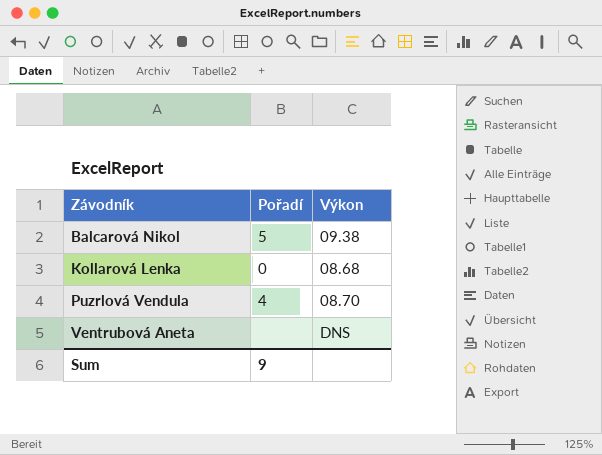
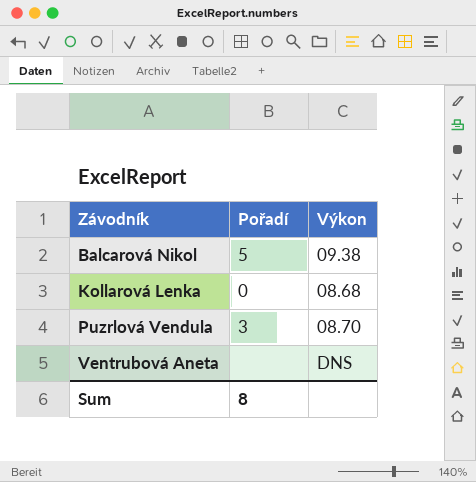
Puzrlová Vendula | Pořadí: 4 -> 3
Sum | Pořadí: 9 -> 8

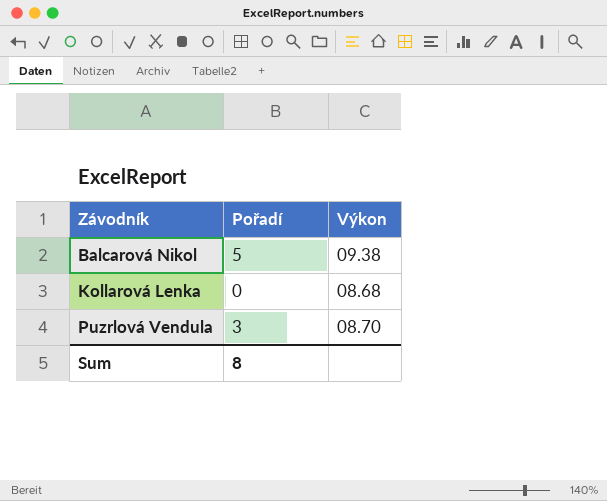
row Ventrubová Aneta: none | DNS -> none

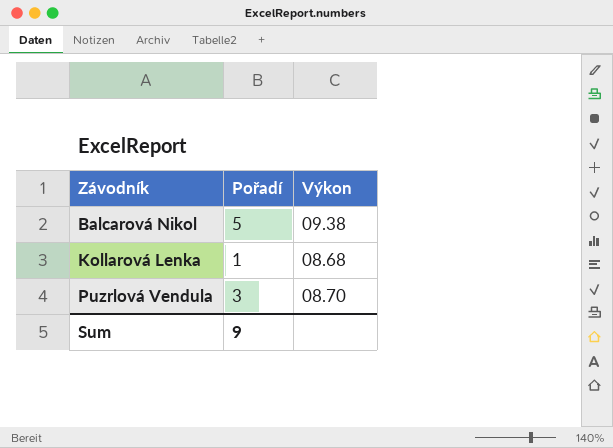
Kollarová Lenka | Pořadí: 0 -> 1
Sum | Pořadí: 8 -> 9

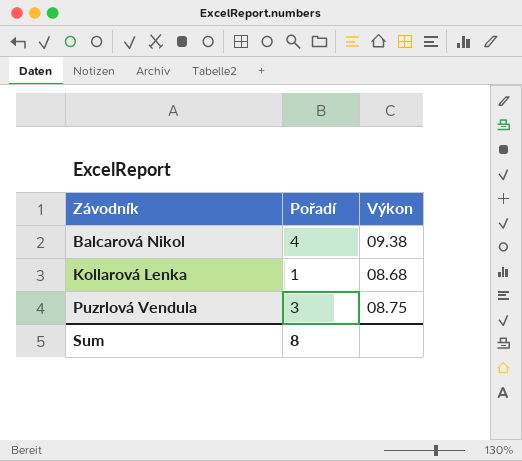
Balcarová Nikol | Pořadí: 5 -> 4
Puzrlová Vendula | Výkon: 08.70 -> 08.75
Sum | Pořadí: 9 -> 8

